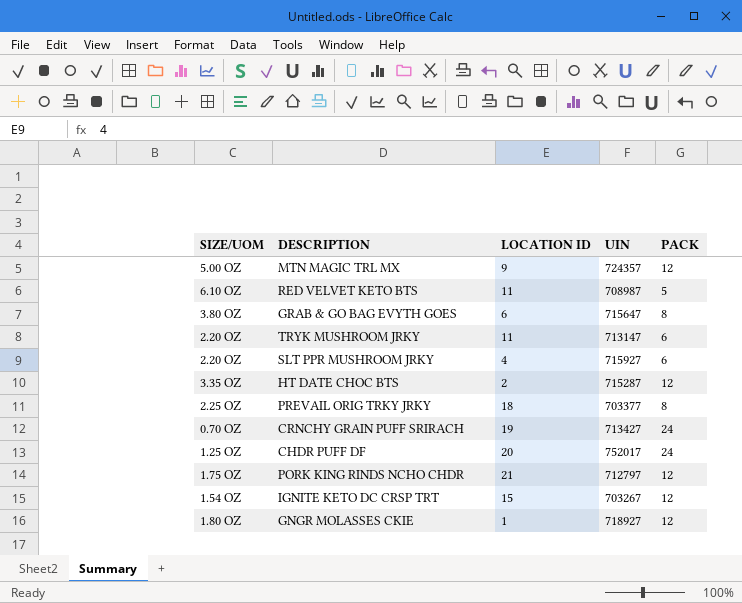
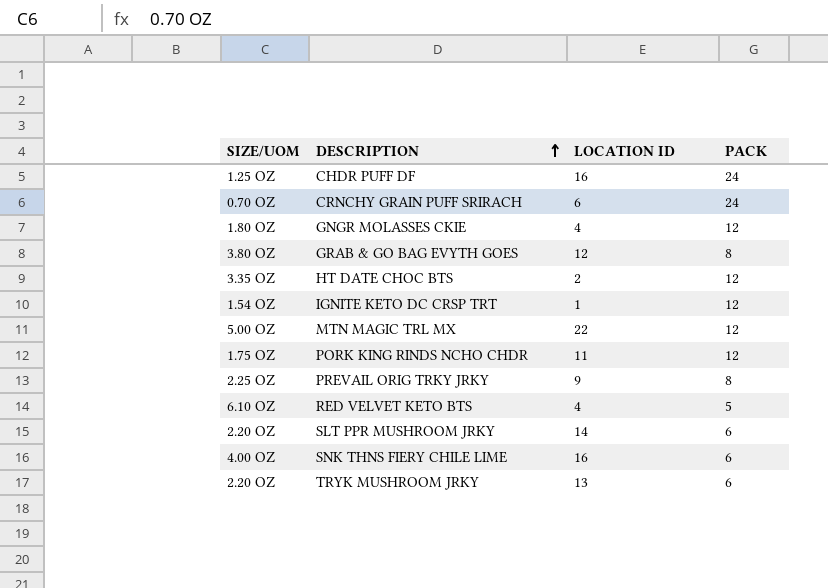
row order: none -> DESCRIPTION ascending
column UIN | position: 4 -> none
CHDR PUFF DF | LOCATION ID: 20 -> 16
CRNCHY GRAIN PUFF SRIRACH | LOCATION ID: 19 -> 6
GNGR MOLASSES CKIE | LOCATION ID: 1 -> 4
GRAB & GO BAG EVYTH GOES | LOCATION ID: 6 -> 12
IGNITE KETO DC CRSP TRT | LOCATION ID: 15 -> 1
MTN MAGIC TRL MX | LOCATION ID: 9 -> 22
PORK KING RINDS NCHO CHDR | LOCATION ID: 21 -> 11
PREVAIL ORIG TRKY JRKY | LOCATION ID: 18 -> 9
RED VELVET KETO BTS | LOCATION ID: 11 -> 4
SLT PPR MUSHROOM JRKY | LOCATION ID: 4 -> 14
row SNK THNS FIERY CHILE LIME: none -> 4.00 OZ | 16 | 6
TRYK MUSHROOM JRKY | LOCATION ID: 11 -> 13

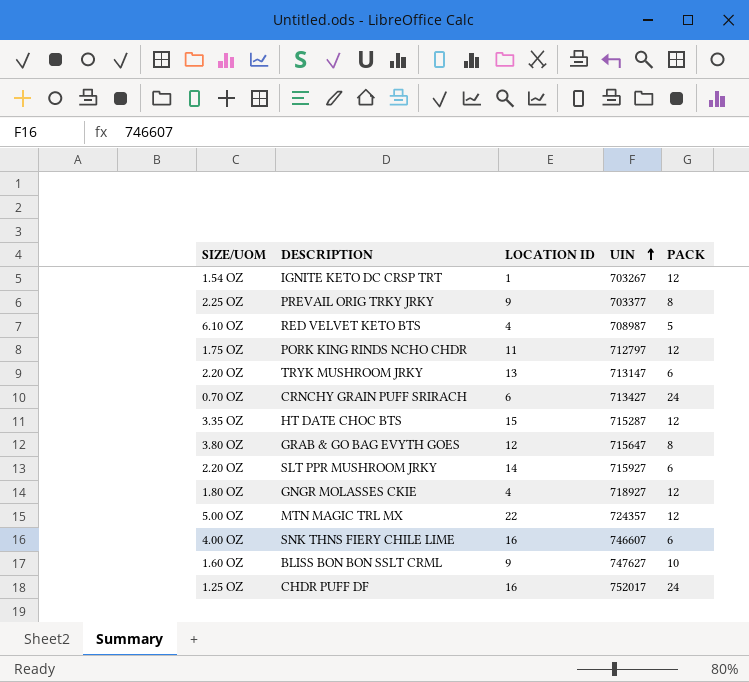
row order: DESCRIPTION ascending -> UIN ascending
column UIN | position: none -> 4
HT DATE CHOC BTS | LOCATION ID: 2 -> 15
row BLISS BON BON SSLT CRML: none -> 1.60 OZ | 9 | 747627 | 10

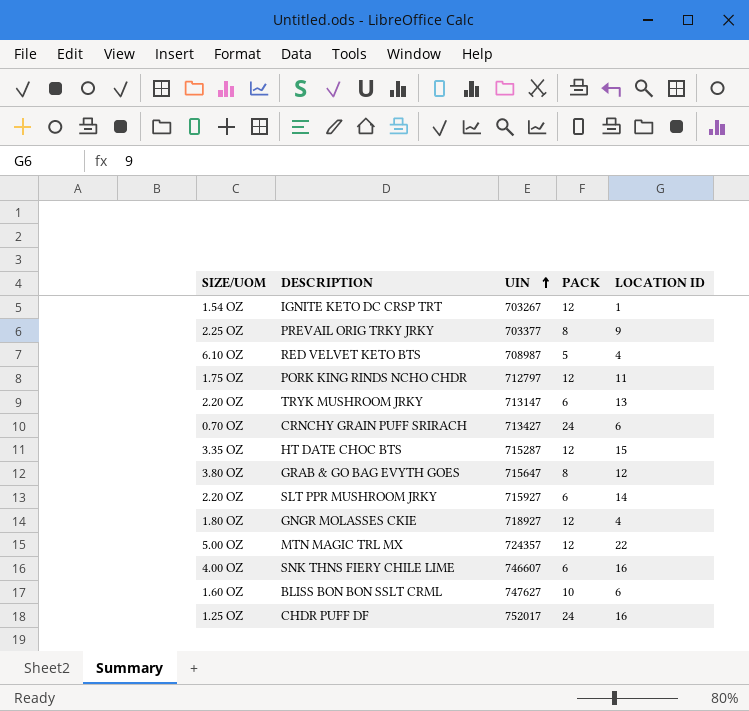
column LOCATION ID | position: 3 -> 5
BLISS BON BON SSLT CRML | LOCATION ID: 9 -> 6

